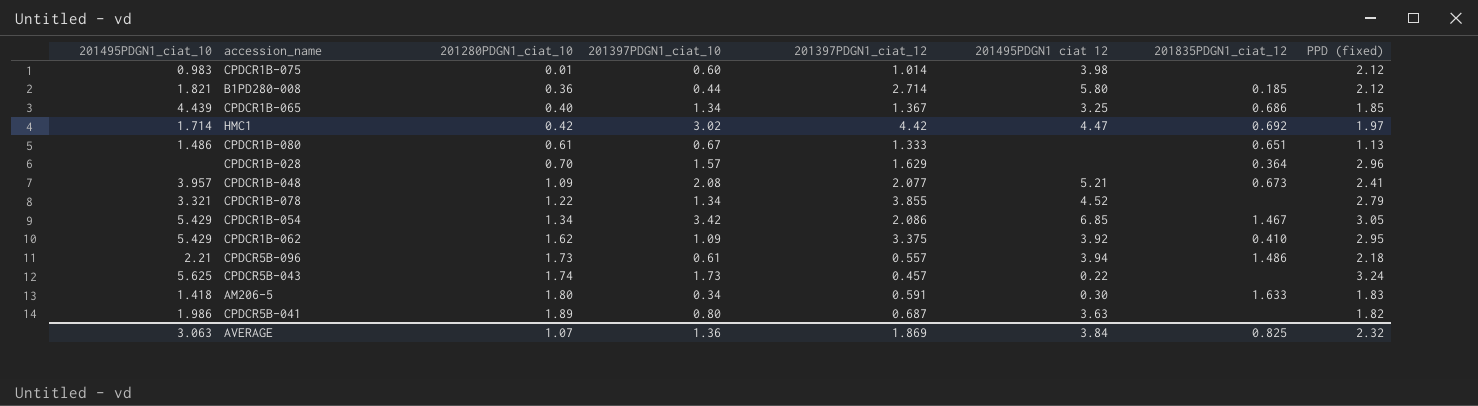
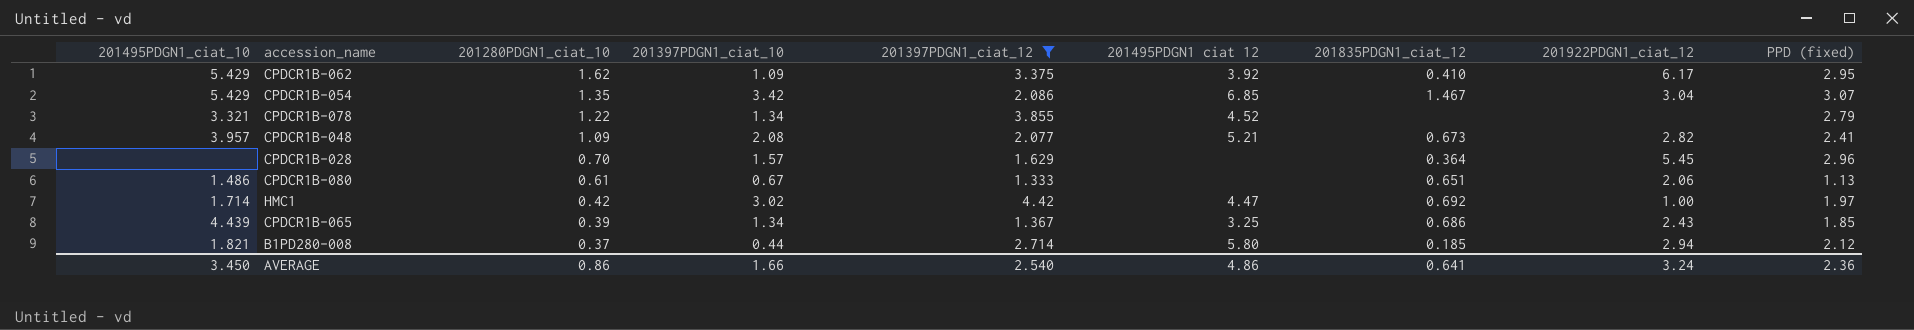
filter: none -> 201397PDGN1_ciat_12 >= 1.333
row order: 201280PDGN1_ciat_10 ascending -> 201280PDGN1_ciat_10 descending
column 201922PDGN1_ciat_12 | position: none -> 8
CPDCR1B-054 | 201280PDGN1_ciat_10: 1.34 -> 1.35
CPDCR1B-054 | PPD (fixed): 3.05 -> 3.07
CPDCR1B-065 | 201280PDGN1_ciat_10: 0.40 -> 0.39
B1PD280-008 | 201280PDGN1_ciat_10: 0.36 -> 0.37
AVERAGE | 201495PDGN1_ciat_10: 3.063 -> 3.450
AVERAGE | 201280PDGN1_ciat_10: 1.07 -> 0.86
AVERAGE | 201397PDGN1_ciat_10: 1.36 -> 1.66
AVERAGE | 201397PDGN1_ciat_12: 1.869 -> 2.540
AVERAGE | 201495PDGN1 ciat 12: 3.84 -> 4.86
AVERAGE | 201835PDGN1_ciat_12: 0.825 -> 0.641
AVERAGE | PPD (fixed): 2.32 -> 2.36

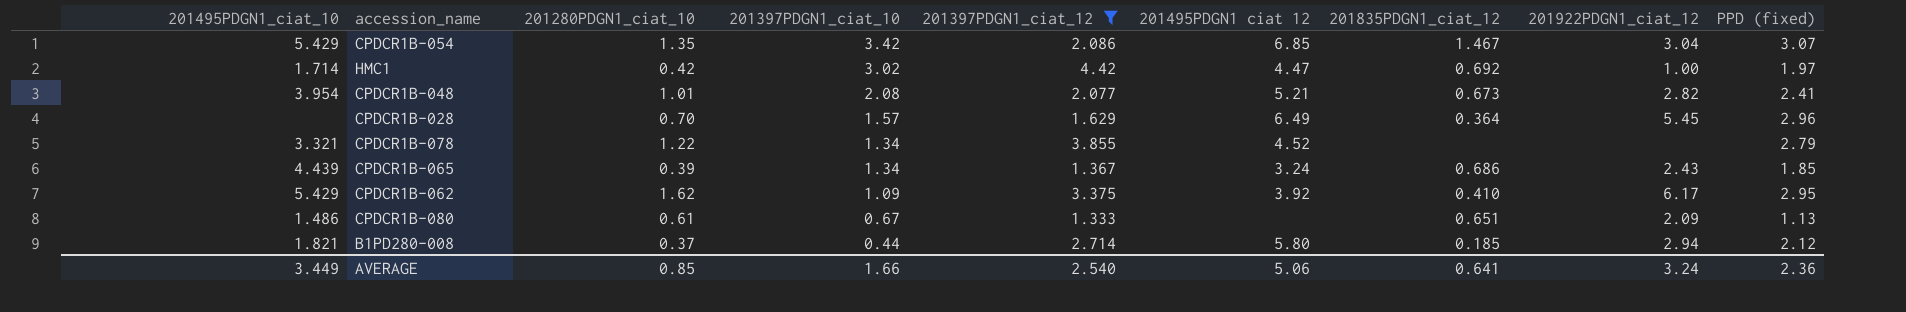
row order: 201280PDGN1_ciat_10 descending -> 201397PDGN1_ciat_10 descending
CPDCR1B-048 | 201495PDGN1_ciat_10: 3.957 -> 3.954
CPDCR1B-048 | 201280PDGN1_ciat_10: 1.09 -> 1.01
CPDCR1B-028 | 201495PDGN1 ciat 12: none -> 6.49
CPDCR1B-065 | 201495PDGN1 ciat 12: 3.25 -> 3.24
CPDCR1B-080 | 201922PDGN1_ciat_12: 2.06 -> 2.09
AVERAGE | 201495PDGN1_ciat_10: 3.450 -> 3.449
AVERAGE | 201280PDGN1_ciat_10: 0.86 -> 0.85
AVERAGE | 201495PDGN1 ciat 12: 4.86 -> 5.06

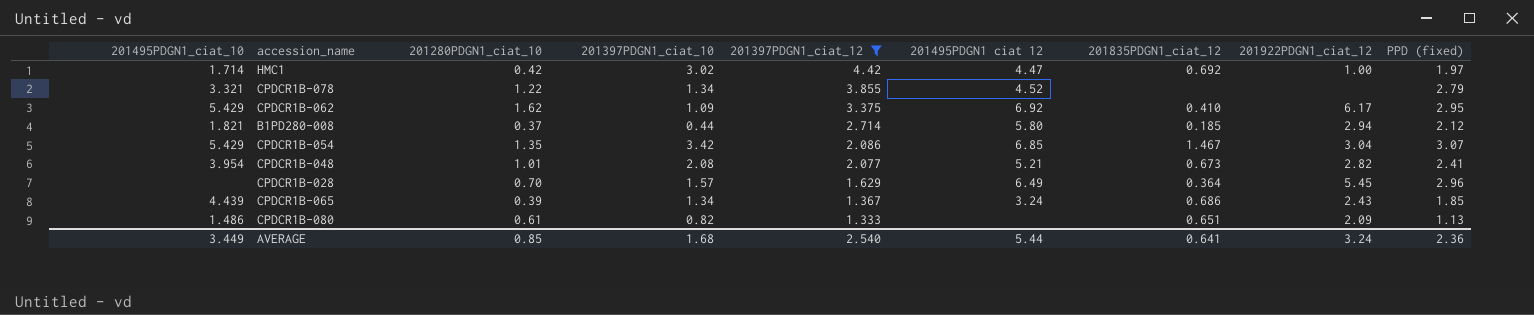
row order: 201397PDGN1_ciat_10 descending -> 201397PDGN1_ciat_12 descending
CPDCR1B-062 | 201495PDGN1 ciat 12: 3.92 -> 6.92
CPDCR1B-080 | 201397PDGN1_ciat_10: 0.67 -> 0.82
AVERAGE | 201397PDGN1_ciat_10: 1.66 -> 1.68
AVERAGE | 201495PDGN1 ciat 12: 5.06 -> 5.44

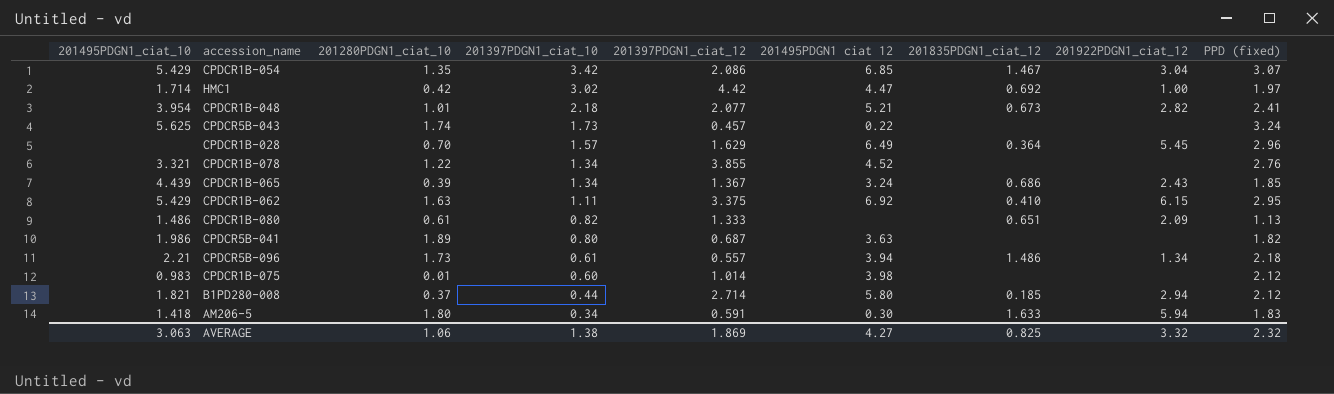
filter: 201397PDGN1_ciat_12 >= 1.333 -> none
row order: 201397PDGN1_ciat_12 descending -> 201397PDGN1_ciat_10 descending
CPDCR1B-048 | 201397PDGN1_ciat_10: 2.08 -> 2.18
CPDCR1B-078 | PPD (fixed): 2.79 -> 2.76
CPDCR1B-062 | 201280PDGN1_ciat_10: 1.62 -> 1.63
CPDCR1B-062 | 201397PDGN1_ciat_10: 1.09 -> 1.11
CPDCR1B-062 | 201922PDGN1_ciat_12: 6.17 -> 6.15
AVERAGE | 201495PDGN1_ciat_10: 3.449 -> 3.063
AVERAGE | 201280PDGN1_ciat_10: 0.85 -> 1.06
AVERAGE | 201397PDGN1_ciat_10: 1.68 -> 1.38
AVERAGE | 201397PDGN1_ciat_12: 2.540 -> 1.869
AVERAGE | 201495PDGN1 ciat 12: 5.44 -> 4.27
AVERAGE | 201835PDGN1_ciat_12: 0.641 -> 0.825
AVERAGE | 201922PDGN1_ciat_12: 3.24 -> 3.32
AVERAGE | PPD (fixed): 2.36 -> 2.32

